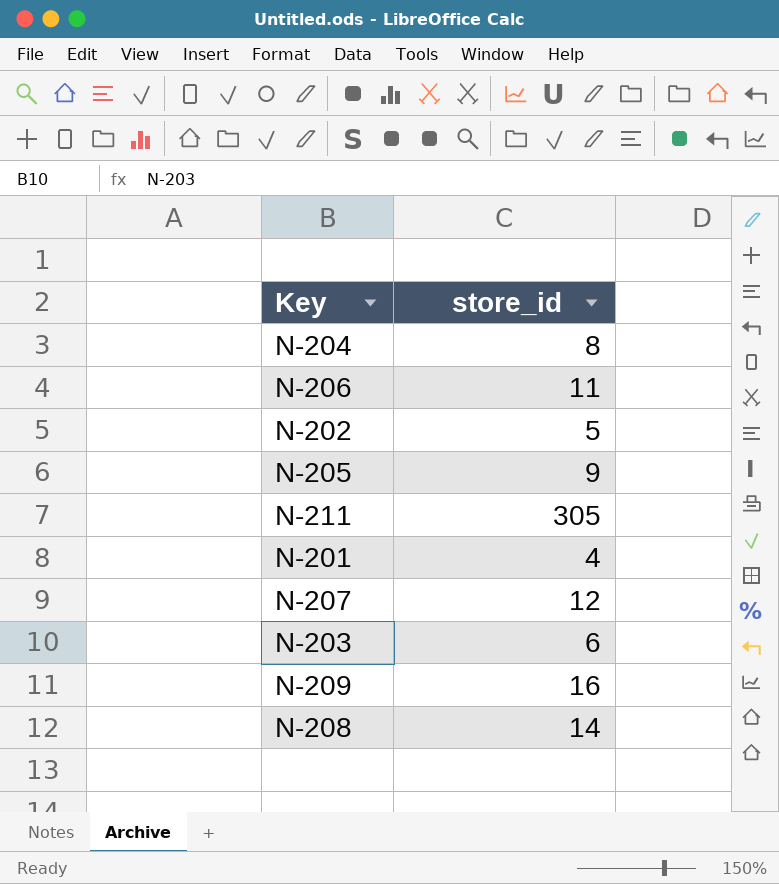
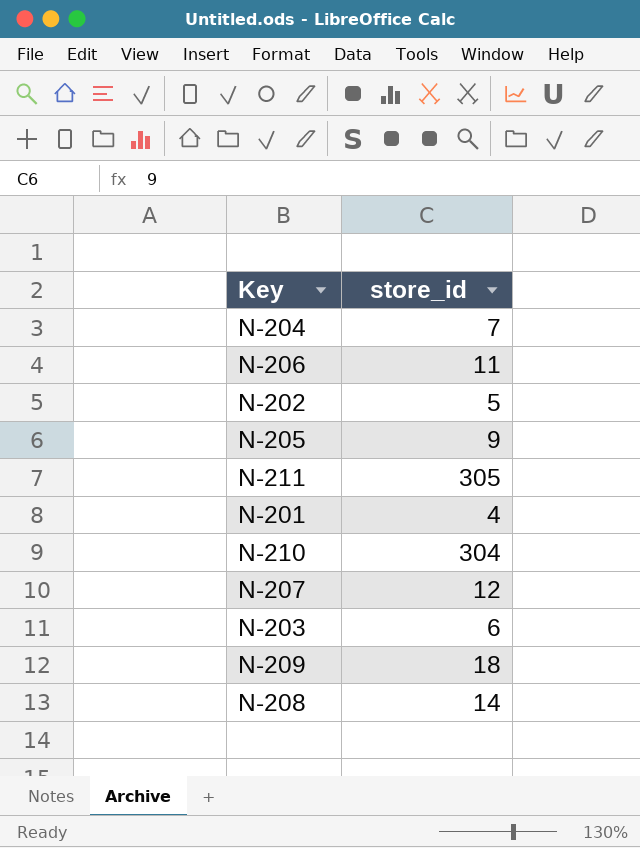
N-204 | store_id: 8 -> 7
row N-210: none -> 304
N-209 | store_id: 16 -> 18

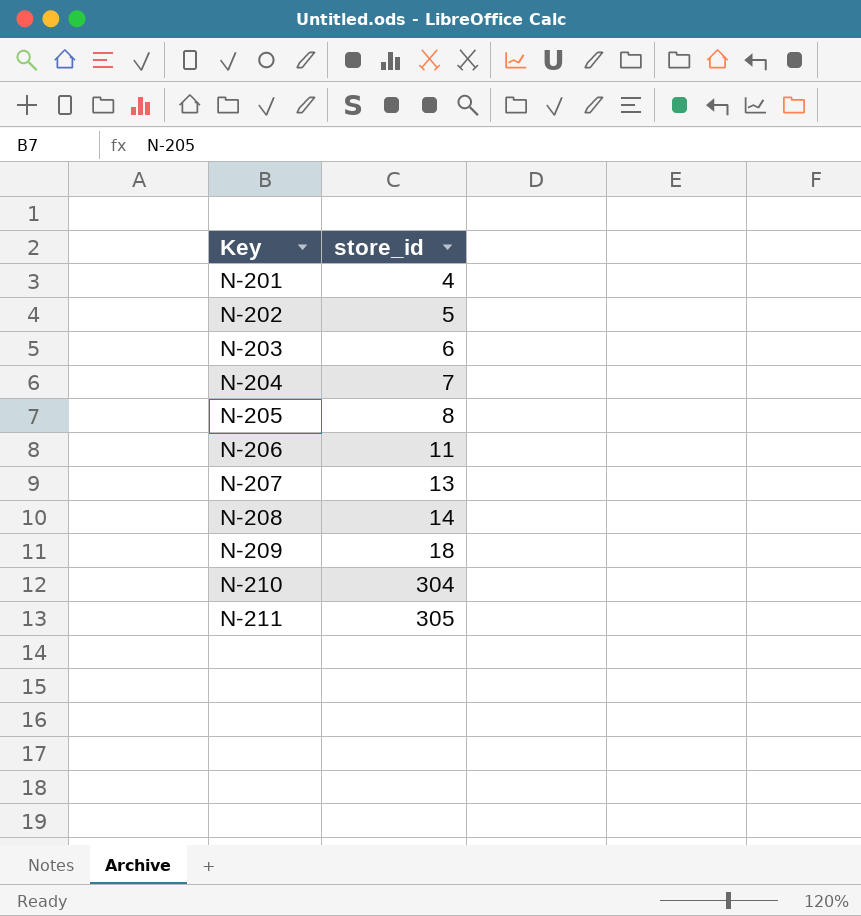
row order: none -> Key ascending
N-205 | store_id: 9 -> 8
N-207 | store_id: 12 -> 13

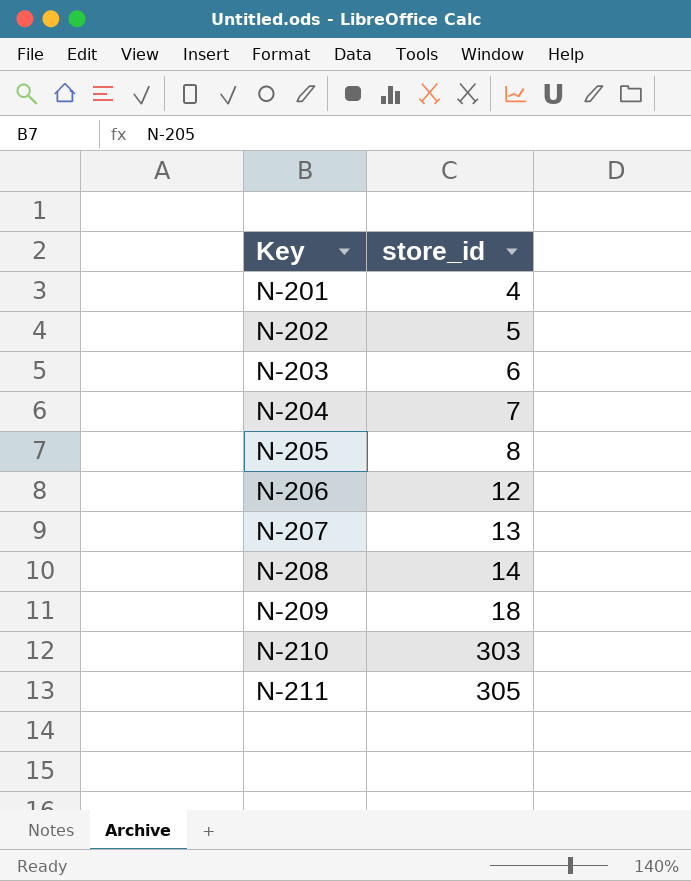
N-206 | store_id: 11 -> 12
N-210 | store_id: 304 -> 303

